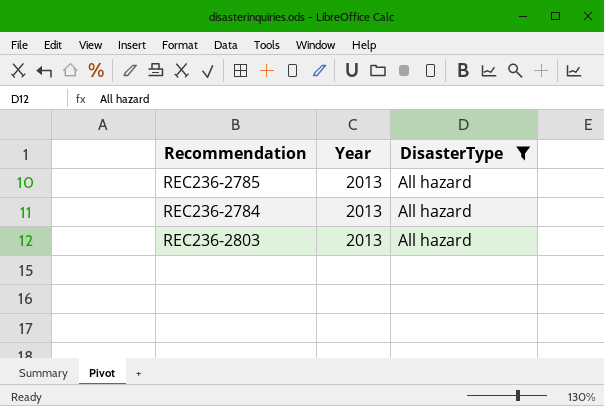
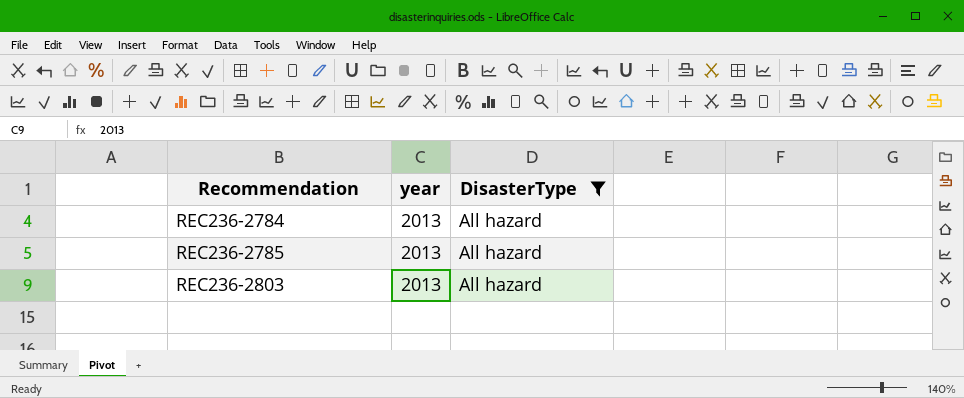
row order: none -> Recommendation ascending
column name: Year -> year

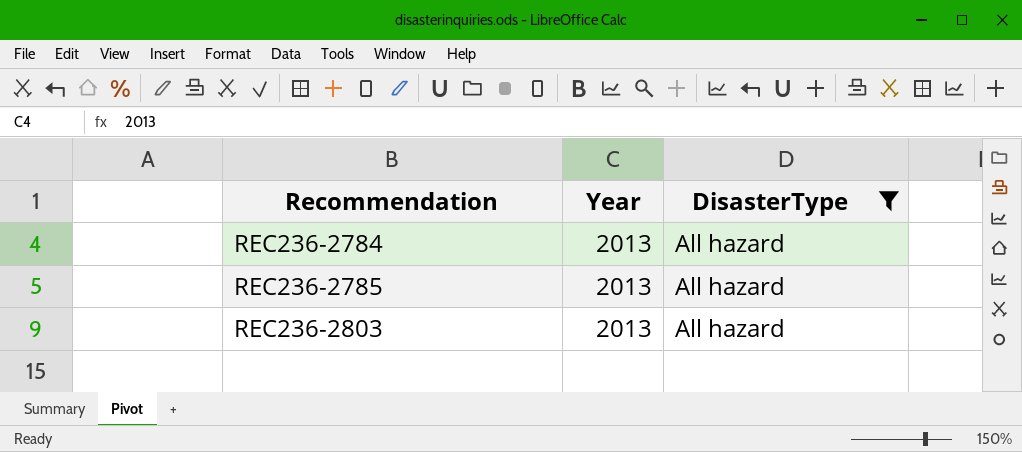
column name: year -> Year

